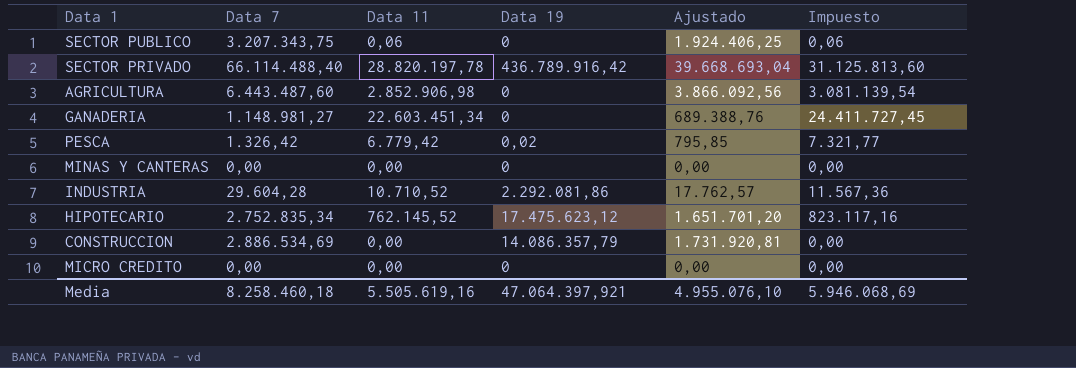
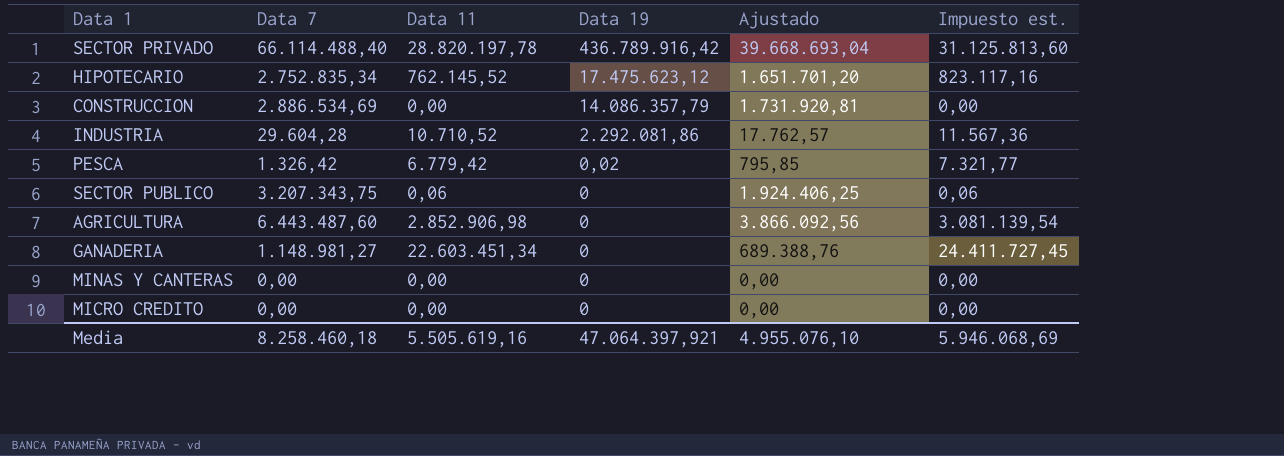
row order: none -> Data 19 descending
column name: Impuesto -> Impuesto est.

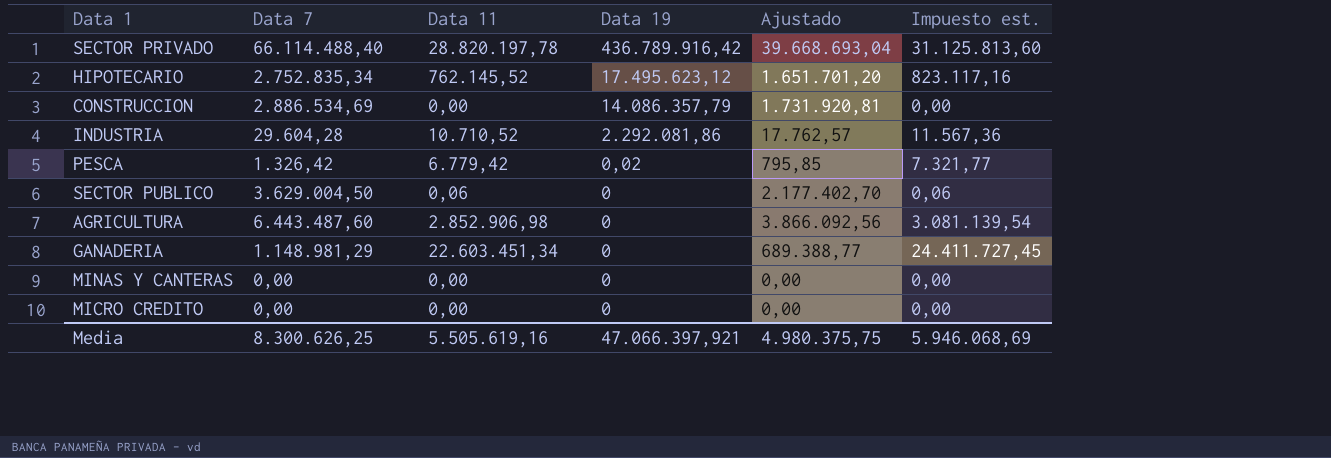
HIPOTECARIO | Data 19: 17.475.623,12 -> 17.495.623,12
SECTOR PUBLICO | Data 7: 3.207.343,75 -> 3.629.004,50
SECTOR PUBLICO | Ajustado: 1.924.406,25 -> 2.177.402,70
GANADERIA | Data 7: 1.148.981,27 -> 1.148.981,29
GANADERIA | Ajustado: 689.388,76 -> 689.388,77
Media | Data 7: 8.258.460,18 -> 8.300.626,25
Media | Data 19: 47.064.397,921 -> 47.066.397,921
Media | Ajustado: 4.955.076,10 -> 4.980.375,75

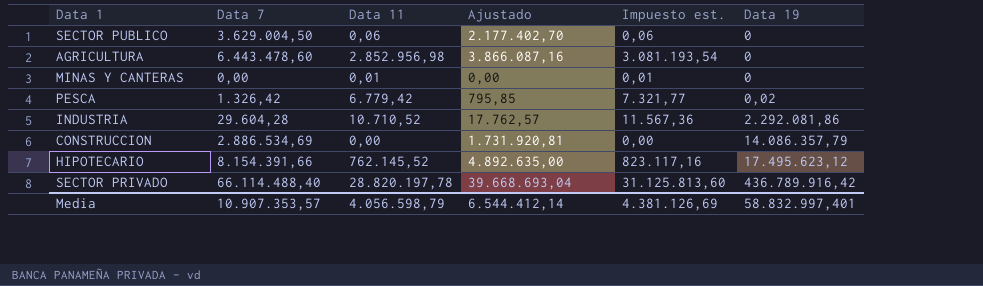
row order: Data 19 descending -> Data 19 ascending
column Data 19 | position: 4 -> 6
row GANADERIA: 1.148.981,29 | 22.603.451,34 | 0 | 689.388,77 | 24.411.727,45 -> none
row MICRO CREDITO: 0,00 | 0,00 | 0 | 0,00 | 0,00 -> none
AGRICULTURA | Data 7: 6.443.487,60 -> 6.443.478,60
AGRICULTURA | Data 11: 2.852.906,98 -> 2.852.956,98
AGRICULTURA | Ajustado: 3.866.092,56 -> 3.866.087,16
AGRICULTURA | Impuesto est.: 3.081.139,54 -> 3.081.193,54
MINAS Y CANTERAS | Data 11: 0,00 -> 0,01
MINAS Y CANTERAS | Impuesto est.: 0,00 -> 0,01
HIPOTECARIO | Data 7: 2.752.835,34 -> 8.154.391,66
HIPOTECARIO | Ajustado: 1.651.701,20 -> 4.892.635,00
Media | Data 7: 8.300.626,25 -> 10.907.353,57
Media | Data 11: 5.505.619,16 -> 4.056.598,79
Media | Ajustado: 4.980.375,75 -> 6.544.412,14
Media | Impuesto est.: 5.946.068,69 -> 4.381.126,69
Media | Data 19: 47.066.397,921 -> 58.832.997,401

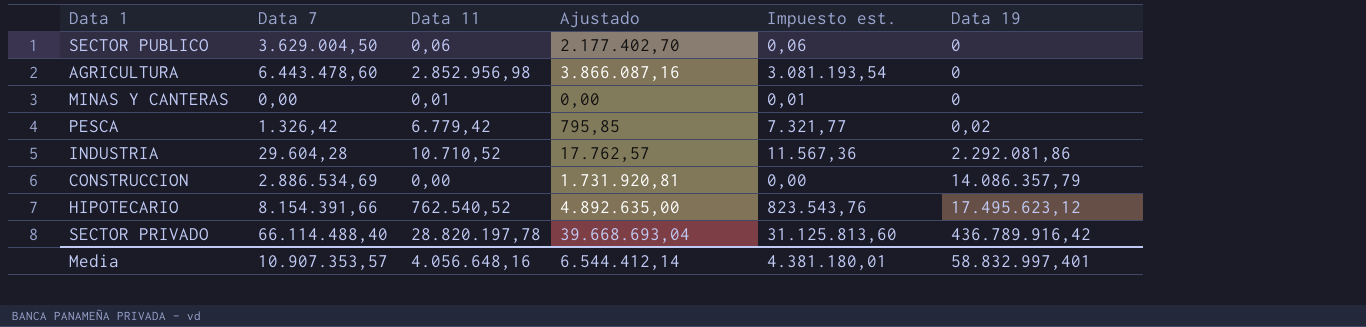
HIPOTECARIO | Data 11: 762.145,52 -> 762.540,52
HIPOTECARIO | Impuesto est.: 823.117,16 -> 823.543,76
Media | Data 11: 4.056.598,79 -> 4.056.648,16
Media | Impuesto est.: 4.381.126,69 -> 4.381.180,01

